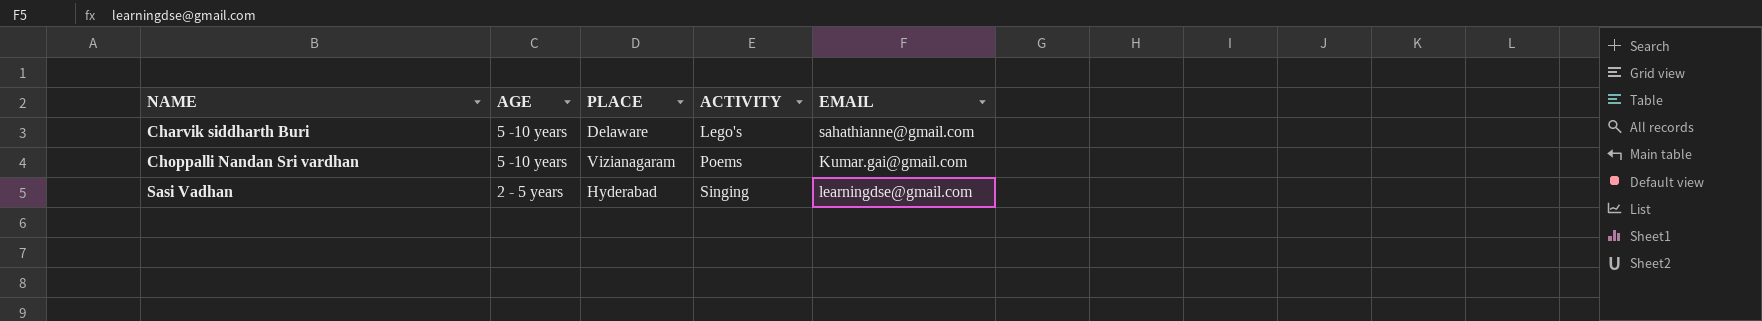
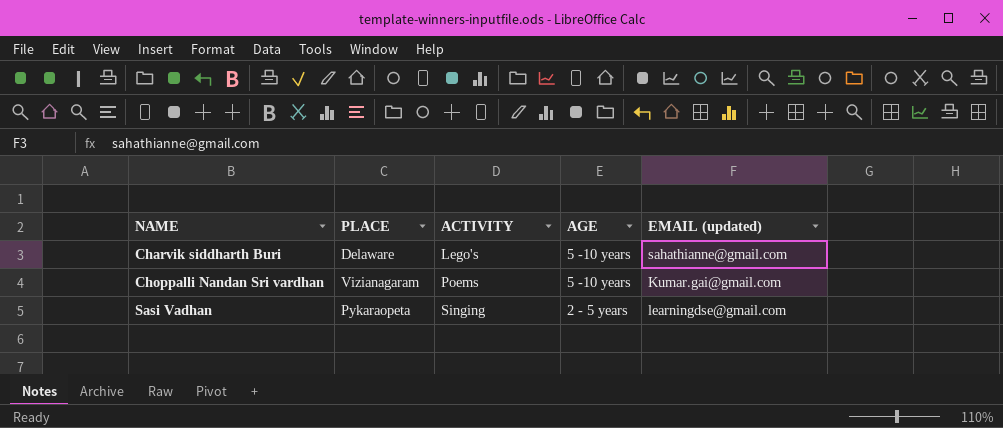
column AGE | position: 2 -> 4
column name: EMAIL -> EMAIL (updated)
Sasi Vadhan | PLACE: Hyderabad -> Pykaraopeta

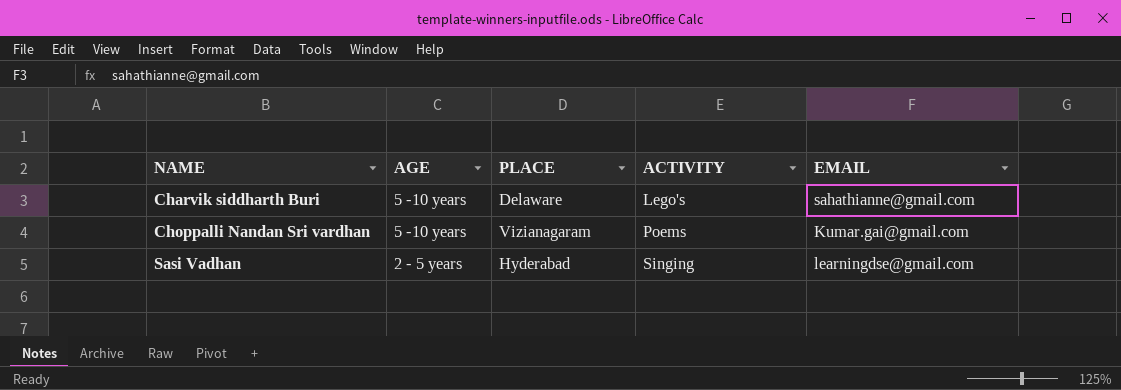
column AGE | position: 4 -> 2
column name: EMAIL (updated) -> EMAIL
Sasi Vadhan | PLACE: Pykaraopeta -> Hyderabad

